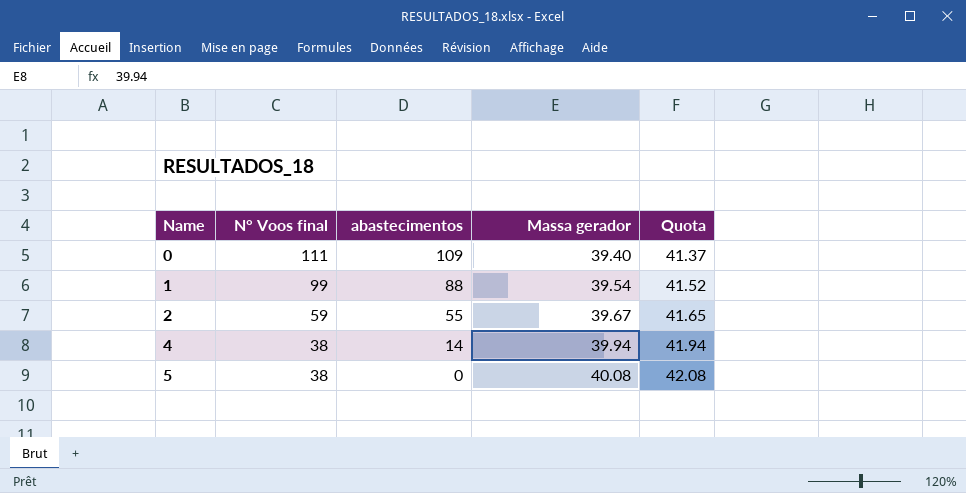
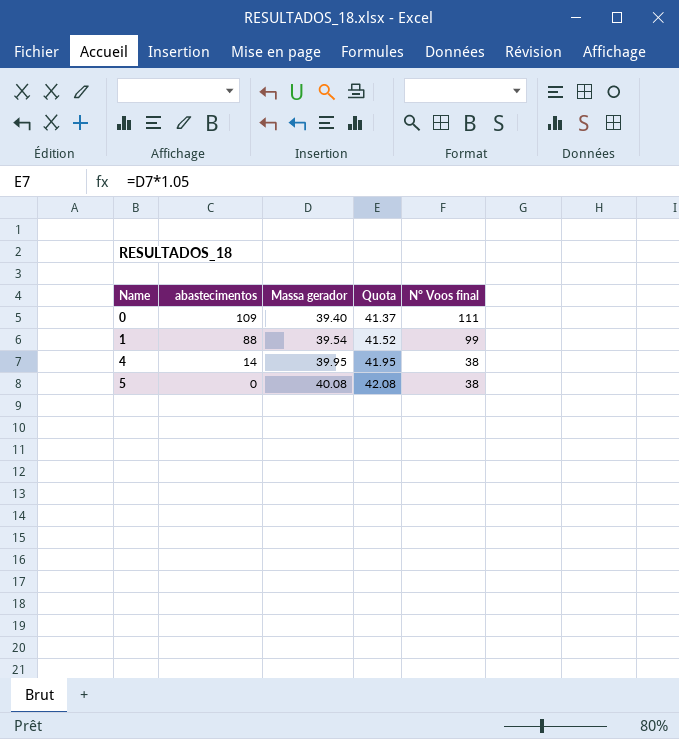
column N° Voos final | position: 2 -> 5
row 2: 59 | 55 | 39.67 | 41.65 -> none
4 | Massa gerador: 39.94 -> 39.95
4 | Quota: 41.94 -> 41.95

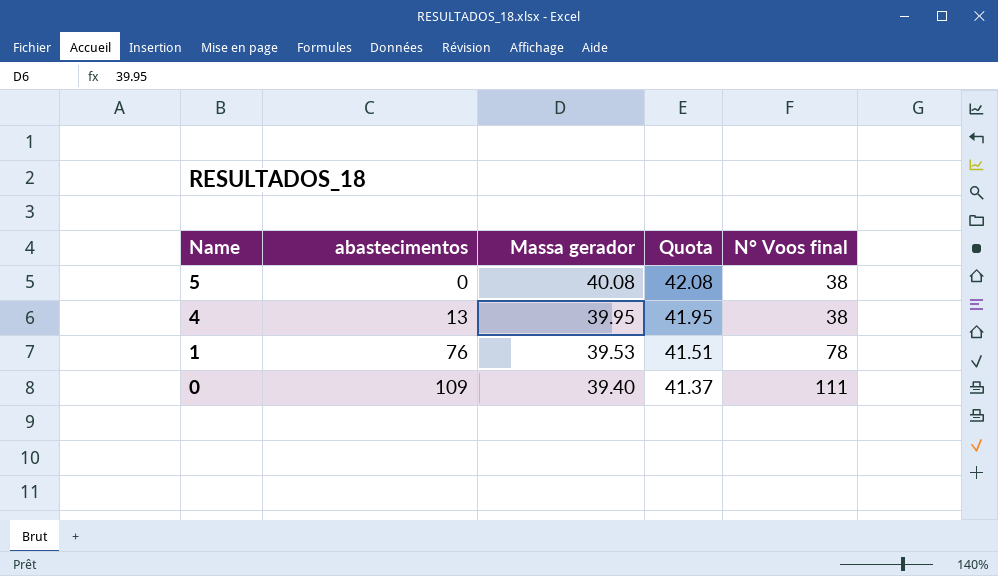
row order: Name ascending -> Name descending
4 | abastecimentos: 14 -> 13
1 | abastecimentos: 88 -> 76
1 | Massa gerador: 39.54 -> 39.53
1 | Quota: 41.52 -> 41.51
1 | N° Voos final: 99 -> 78

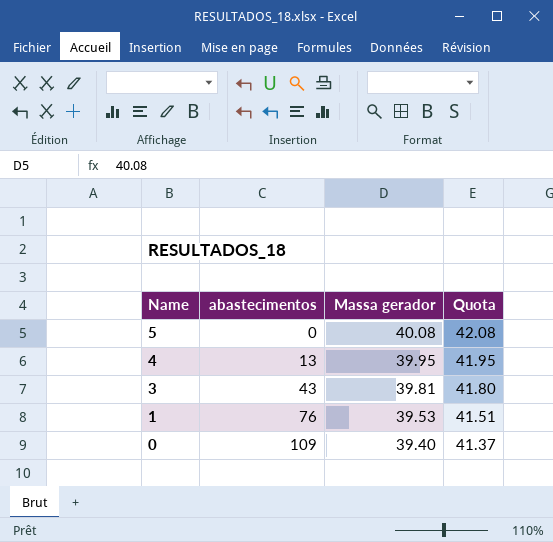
column N° Voos final | position: 5 -> none
row 3: none -> 43 | 39.81 | 41.80

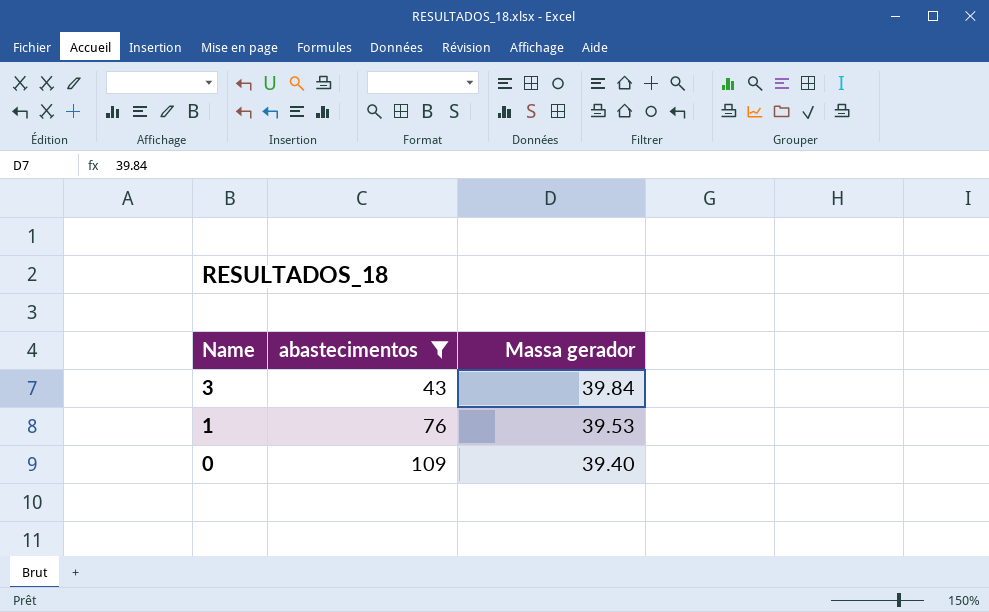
filter: none -> abastecimentos >= 43
column Quota | formula: [Massa gerador] * 1.05 -> none
3 | Massa gerador: 39.81 -> 39.84

